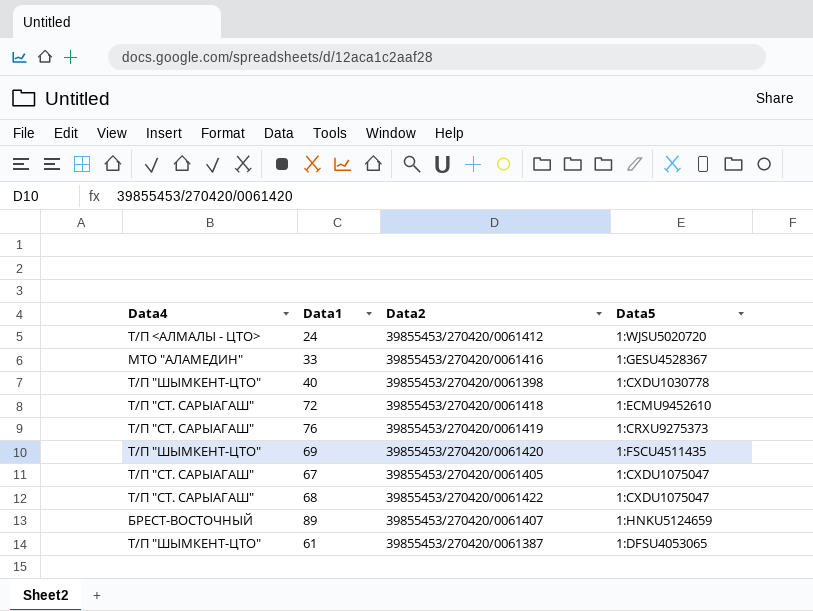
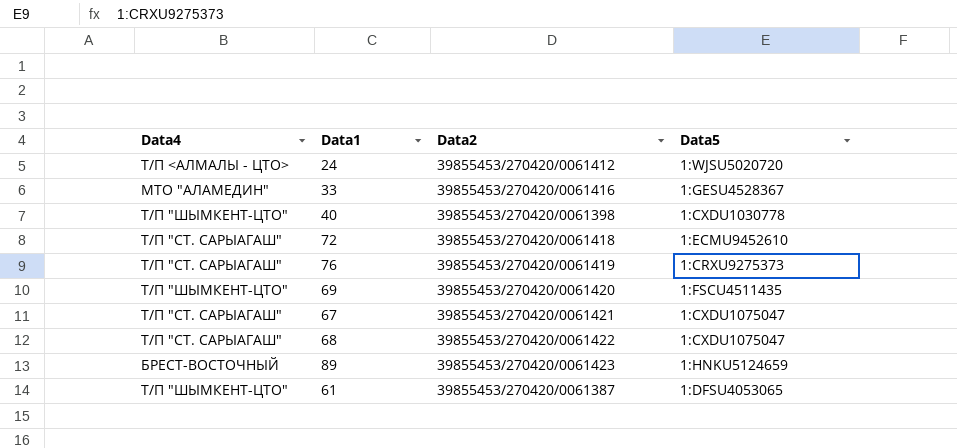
67 | Data2: 39855453/270420/0061405 -> 39855453/270420/0061421
89 | Data2: 39855453/270420/0061407 -> 39855453/270420/0061423

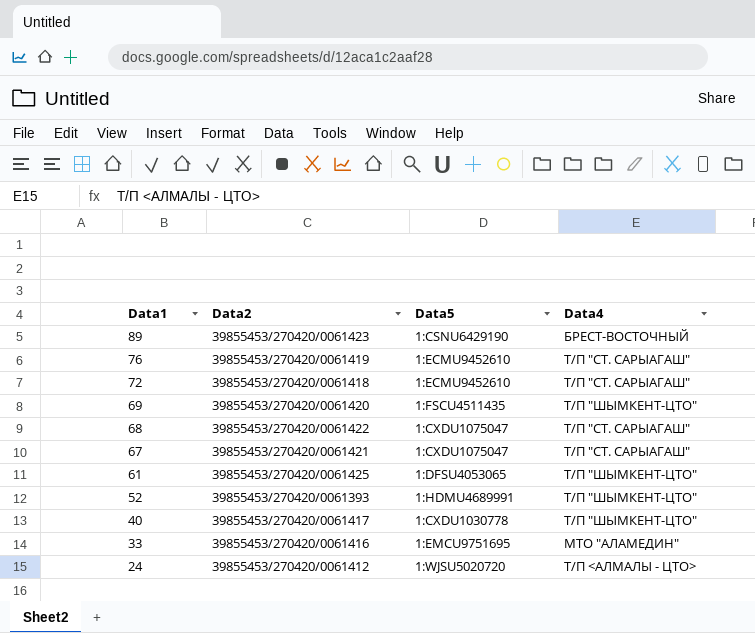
row order: none -> Data1 descending
column Data4 | position: 1 -> 4
89 | Data5: 1:HNKU5124659 -> 1:CSNU6429190
76 | Data5: 1:CRXU9275373 -> 1:ECMU9452610
61 | Data2: 39855453/270420/0061387 -> 39855453/270420/0061425
row 52: none -> 39855453/270420/0061393 | 1:HDMU4689991 | Т/П "ШЫМКЕНТ-ЦТО"
40 | Data2: 39855453/270420/0061398 -> 39855453/270420/0061417
33 | Data5: 1:GESU4528367 -> 1:EMCU9751695

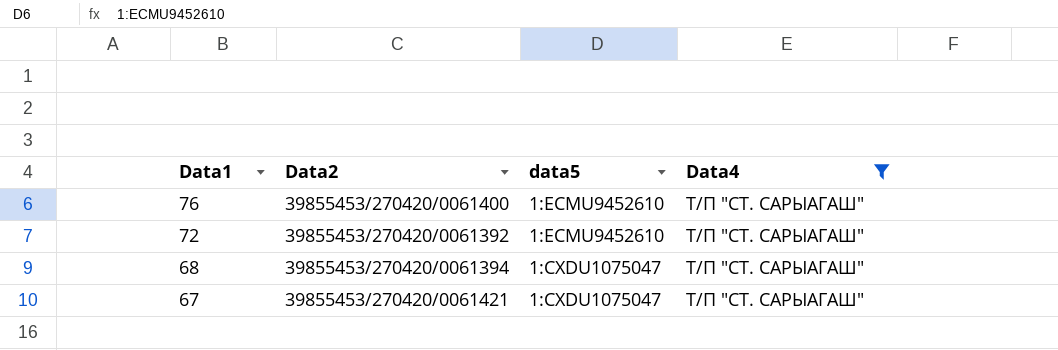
filter: none -> Data4 = Т/П "СТ. САРЫАГАШ"
column name: Data5 -> data5
76 | Data2: 39855453/270420/0061419 -> 39855453/270420/0061400
72 | Data2: 39855453/270420/0061418 -> 39855453/270420/0061392
68 | Data2: 39855453/270420/0061422 -> 39855453/270420/0061394

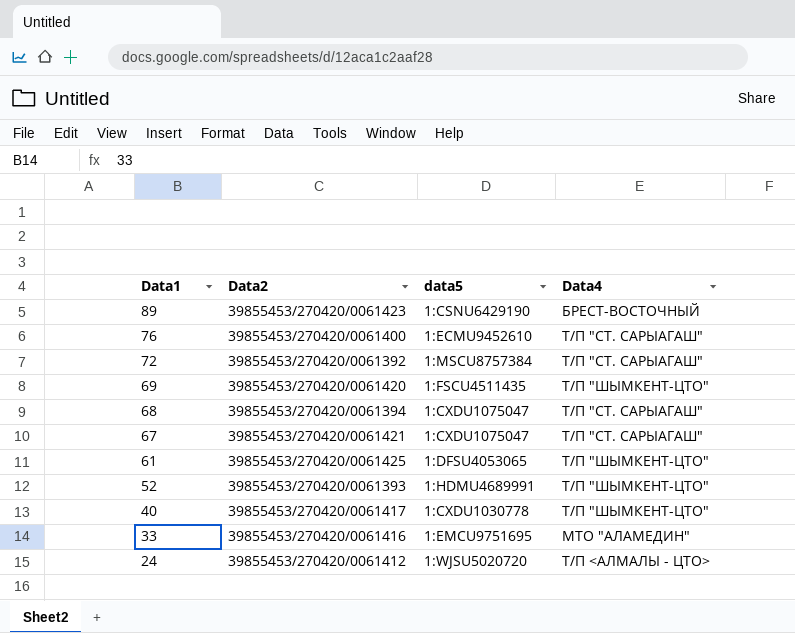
filter: Data4 = Т/П "СТ. САРЫАГАШ" -> none
72 | data5: 1:ECMU9452610 -> 1:MSCU8757384

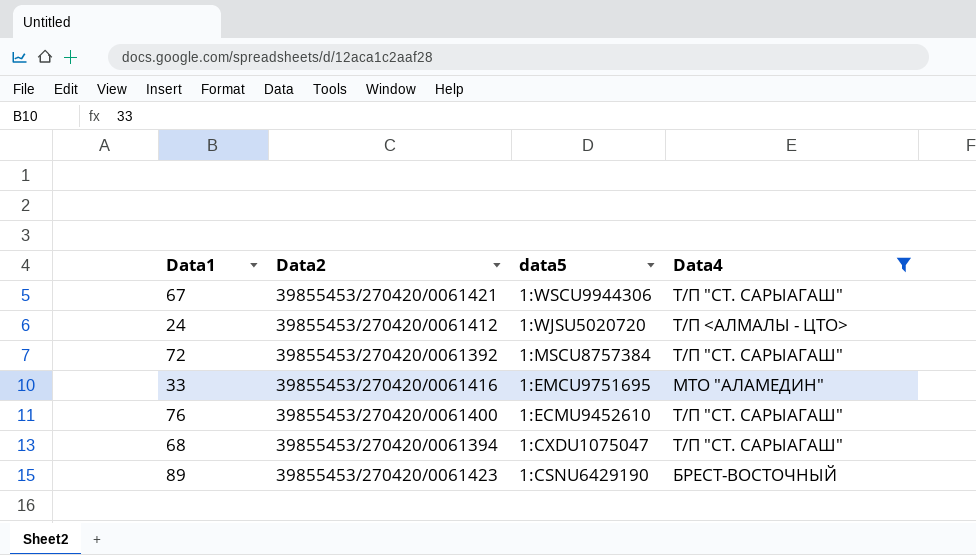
filter: none -> Data4 != Т/П "ШЫМКЕНТ-ЦТО"
row order: Data1 descending -> data5 descending
67 | data5: 1:CXDU1075047 -> 1:WSCU9944306

